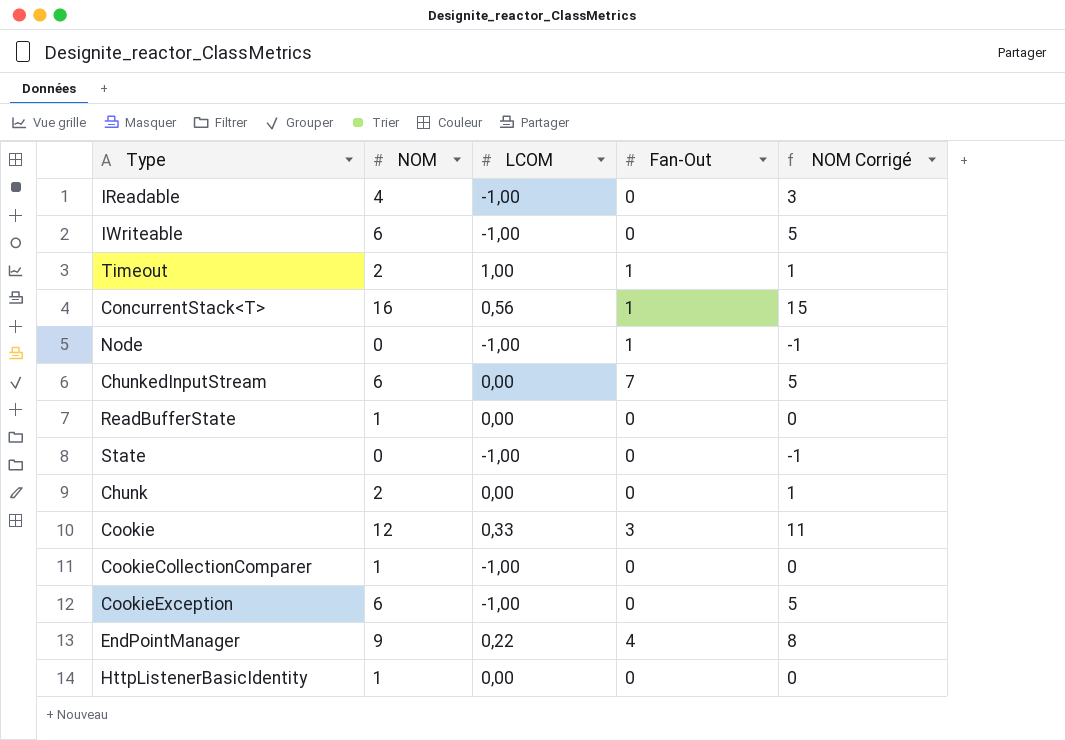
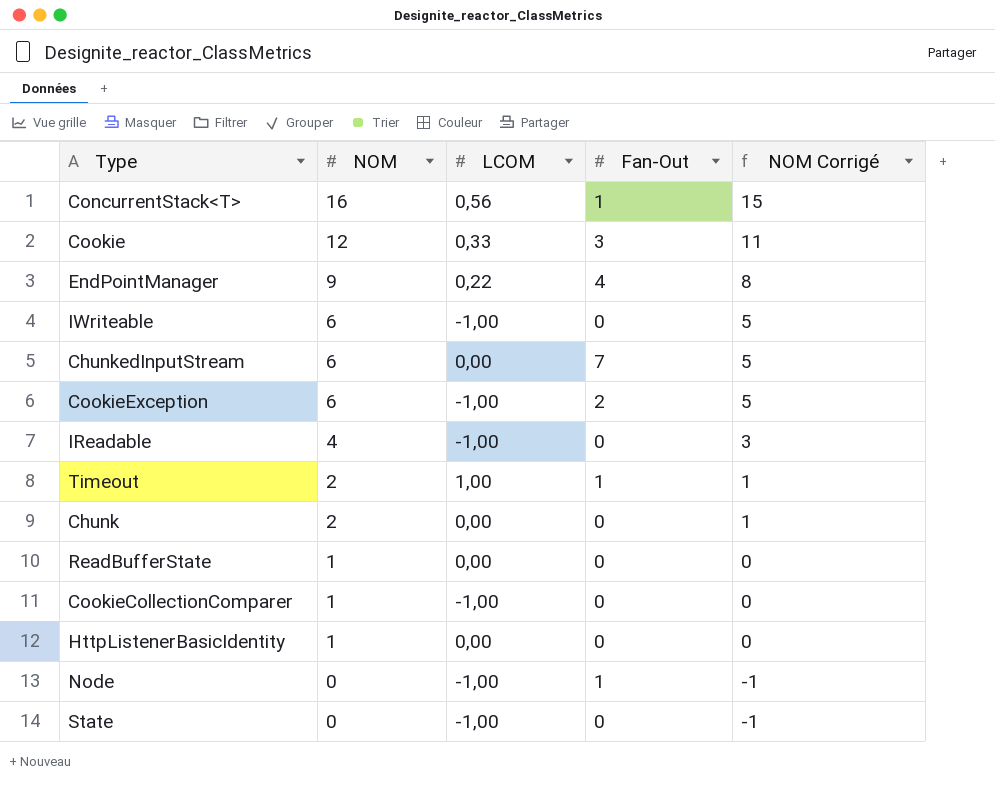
row order: none -> NOM descending
CookieException | Fan-Out: 0 -> 2

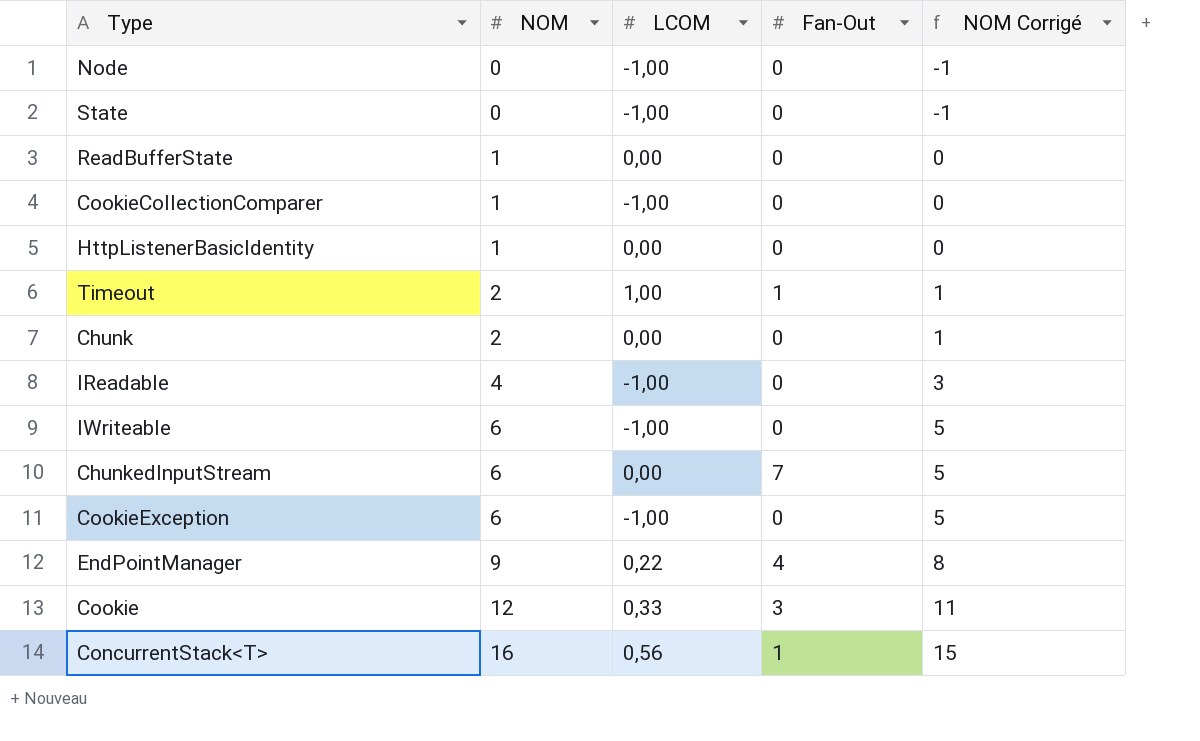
row order: NOM descending -> NOM ascending
Node | Fan-Out: 1 -> 0
CookieException | Fan-Out: 2 -> 0

